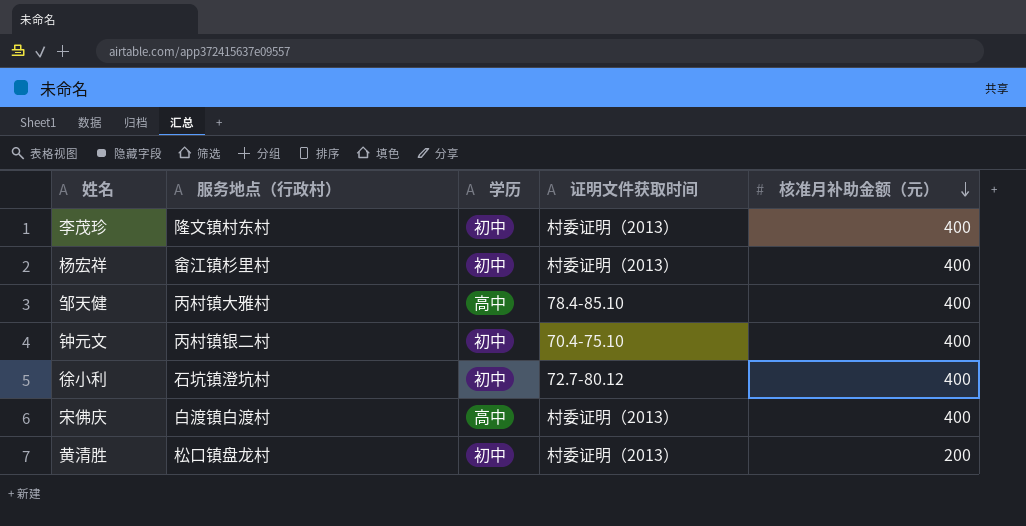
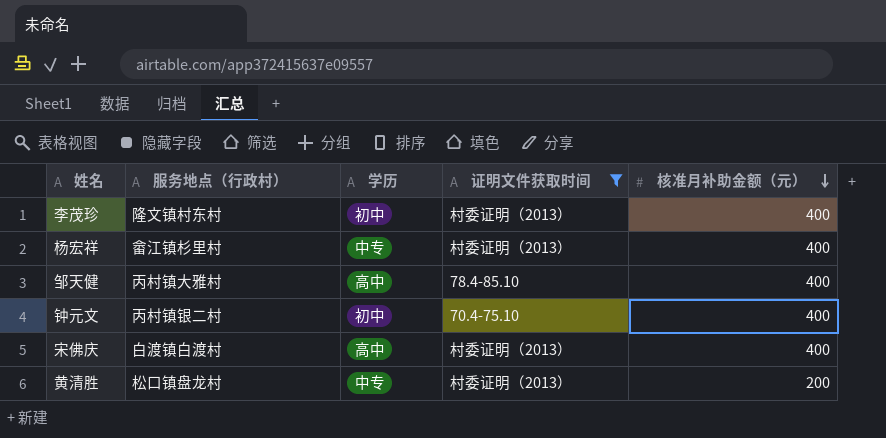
filter: none -> 证明文件获取时间 != 72.7-80.12
杨宏祥 | 学历: 初中 -> 中专
黄清胜 | 学历: 初中 -> 中专

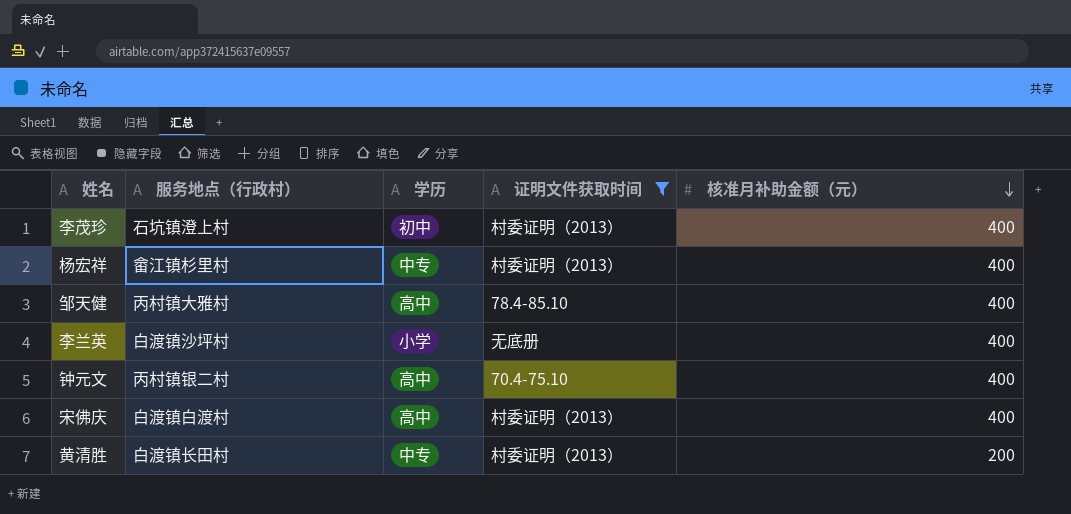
李茂珍 | 服务地点（行政村）: 隆文镇村东村 -> 石坑镇澄上村
row 李兰英: none -> 白渡镇沙坪村 | 小学 | 无底册 | 400
钟元文 | 学历: 初中 -> 高中
黄清胜 | 服务地点（行政村）: 松口镇盘龙村 -> 白渡镇长田村

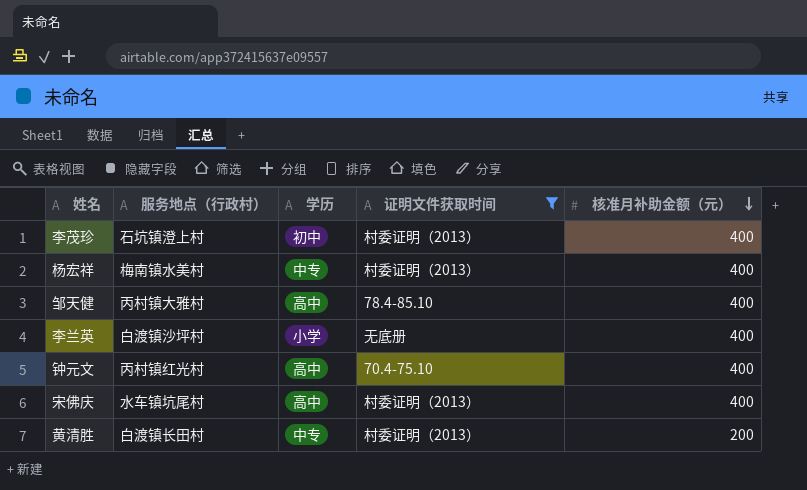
杨宏祥 | 服务地点（行政村）: 畲江镇杉里村 -> 梅南镇水美村
钟元文 | 服务地点（行政村）: 丙村镇银二村 -> 丙村镇红光村
宋佛庆 | 服务地点（行政村）: 白渡镇白渡村 -> 水车镇坑尾村

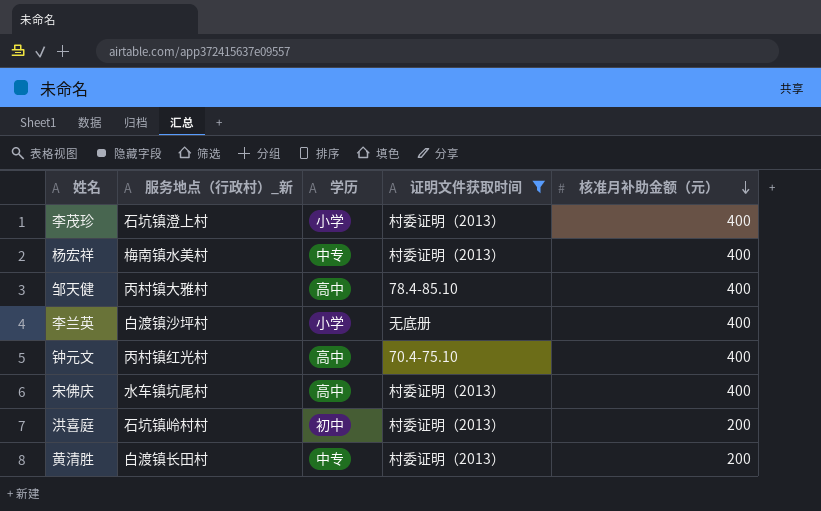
column name: 服务地点（行政村） -> 服务地点（行政村）_新
李茂珍 | 学历: 初中 -> 小学
row 洪喜庭: none -> 石坑镇岭村村 | 初中 | 村委证明（2013） | 200

